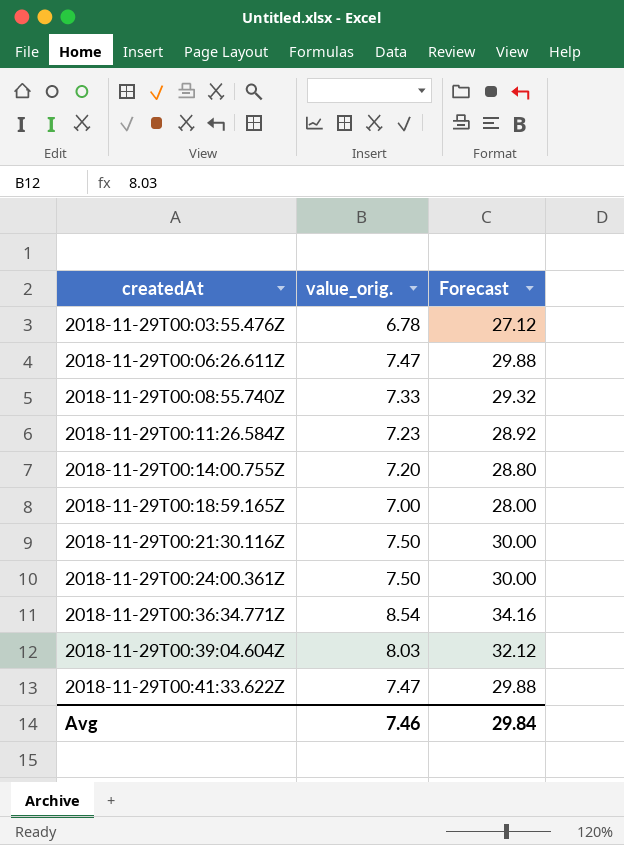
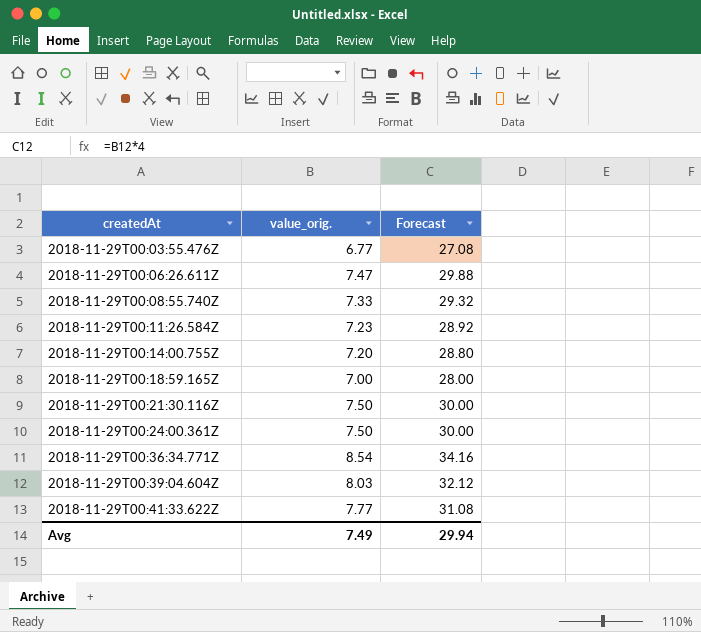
2018-11-29T00:03:55.476Z | value_orig.: 6.78 -> 6.77
2018-11-29T00:03:55.476Z | Forecast: 27.12 -> 27.08
2018-11-29T00:41:33.622Z | value_orig.: 7.47 -> 7.77
2018-11-29T00:41:33.622Z | Forecast: 29.88 -> 31.08
Avg | value_orig.: 7.46 -> 7.49
Avg | Forecast: 29.84 -> 29.94

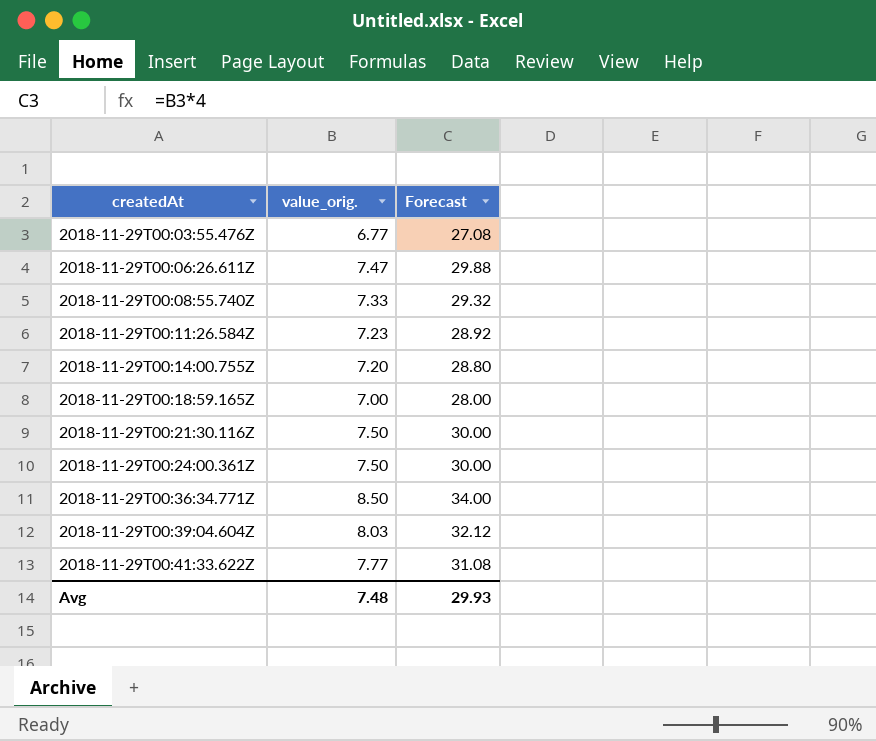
2018-11-29T00:36:34.771Z | value_orig.: 8.54 -> 8.50
2018-11-29T00:36:34.771Z | Forecast: 34.16 -> 34.00
Avg | value_orig.: 7.49 -> 7.48
Avg | Forecast: 29.94 -> 29.93

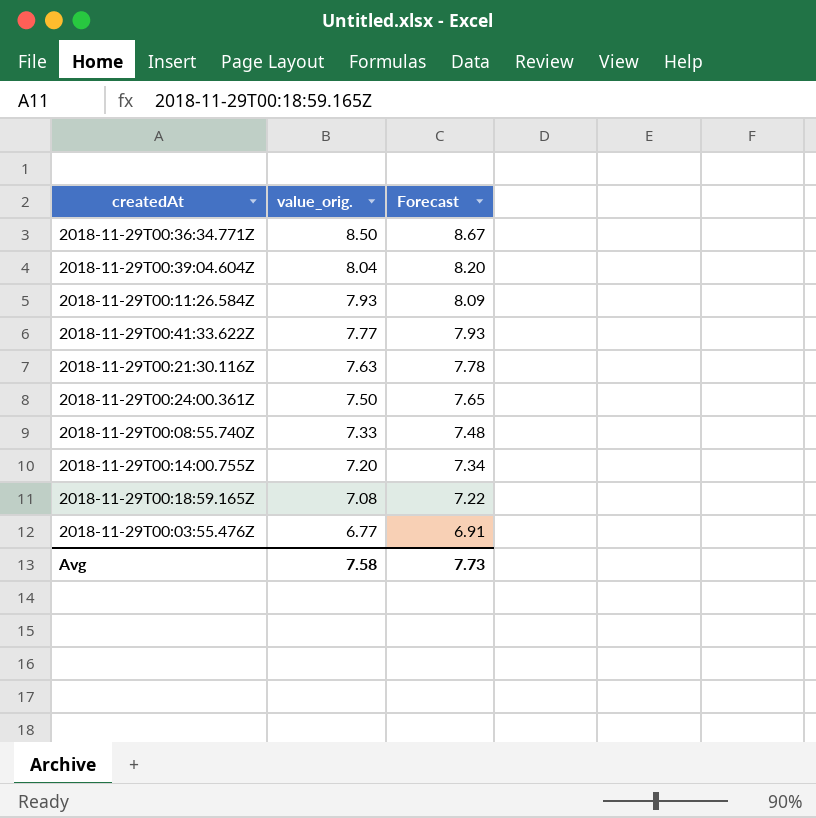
row order: createdAt ascending -> value_orig. descending
column Forecast | formula: [value_orig.] * 4 -> [value_orig.] * 1.02
row 2018-11-29T00:06:26.611Z: 7.47 | 29.88 -> none
2018-11-29T00:39:04.604Z | value_orig.: 8.03 -> 8.04
2018-11-29T00:11:26.584Z | value_orig.: 7.23 -> 7.93
2018-11-29T00:21:30.116Z | value_orig.: 7.50 -> 7.63
2018-11-29T00:18:59.165Z | value_orig.: 7.00 -> 7.08
Avg | value_orig.: 7.48 -> 7.58
Avg | Forecast: 29.93 -> 7.73

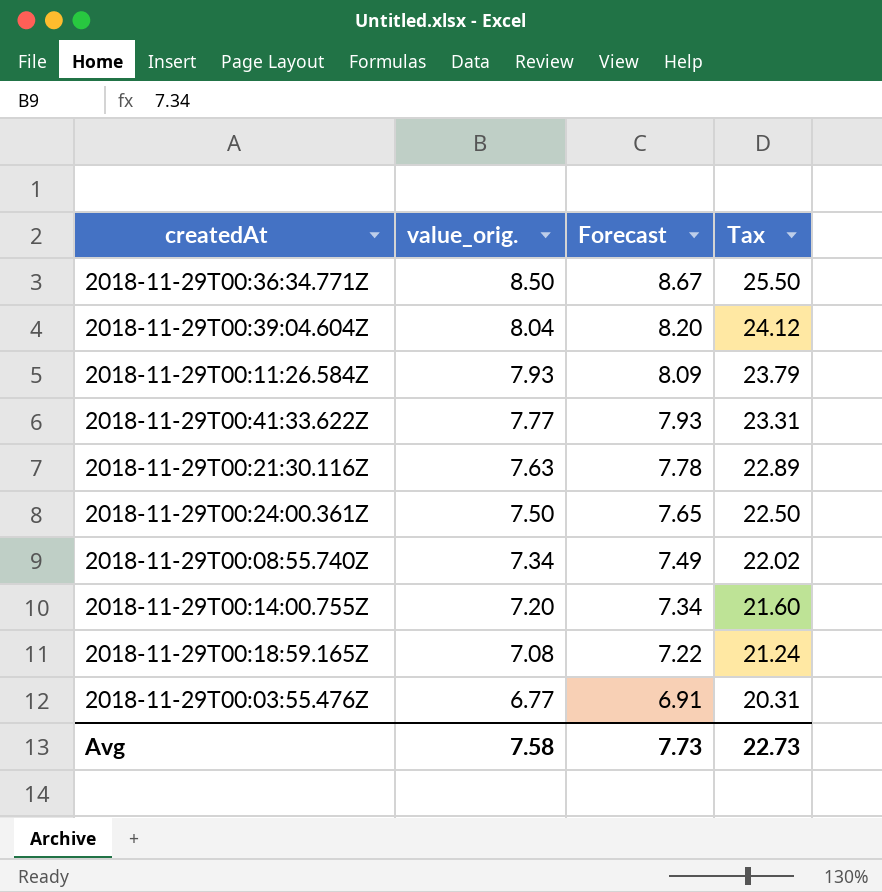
column Tax | formula: none -> [value_orig.] * 3
2018-11-29T00:08:55.740Z | value_orig.: 7.33 -> 7.34
2018-11-29T00:08:55.740Z | Forecast: 7.48 -> 7.49

